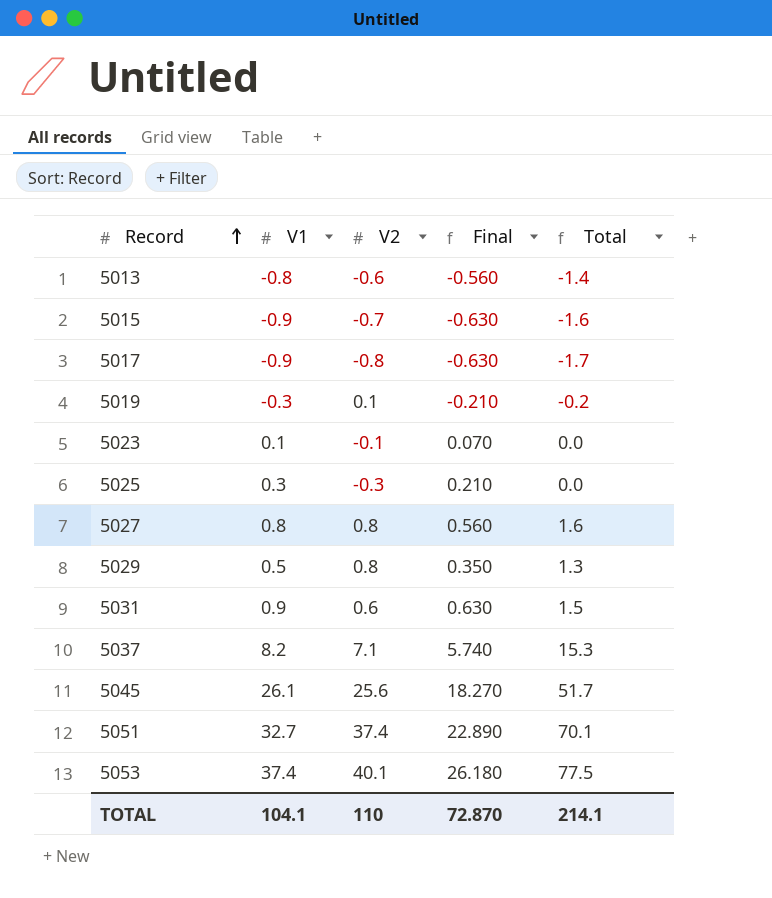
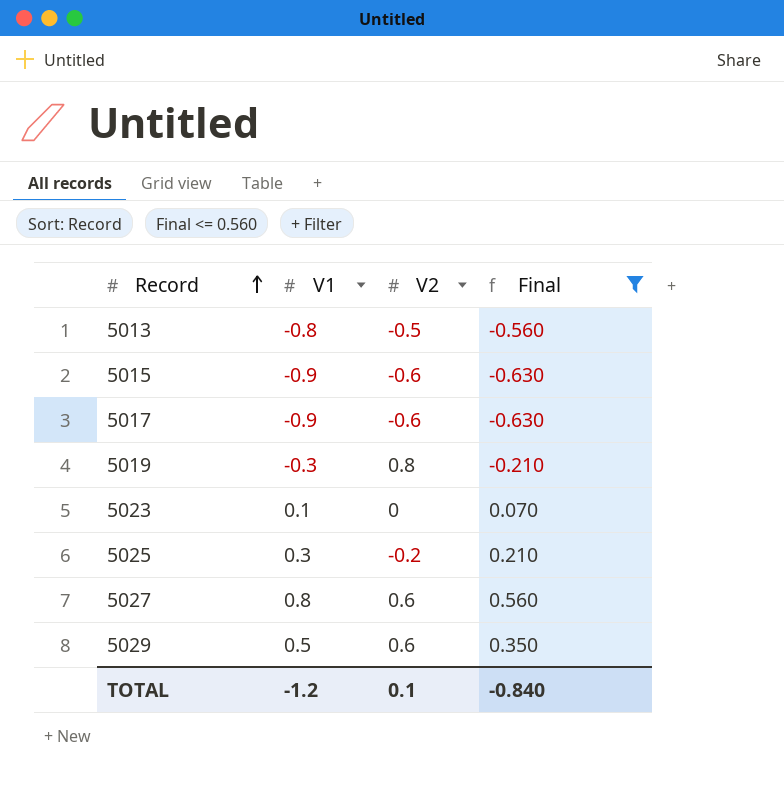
filter: none -> Final <= 0.560
column Total | formula: [V1] + [V2] -> none
5013 | V2: -0.6 -> -0.5
5015 | V2: -0.7 -> -0.6
5017 | V2: -0.8 -> -0.6
5019 | V2: 0.1 -> 0.8
5023 | V2: -0.1 -> 0
5025 | V2: -0.3 -> -0.2
5027 | V2: 0.8 -> 0.6
5029 | V2: 0.8 -> 0.6
TOTAL | V1: 104.1 -> -1.2
TOTAL | V2: 110 -> 0.1
TOTAL | Final: 72.870 -> -0.840

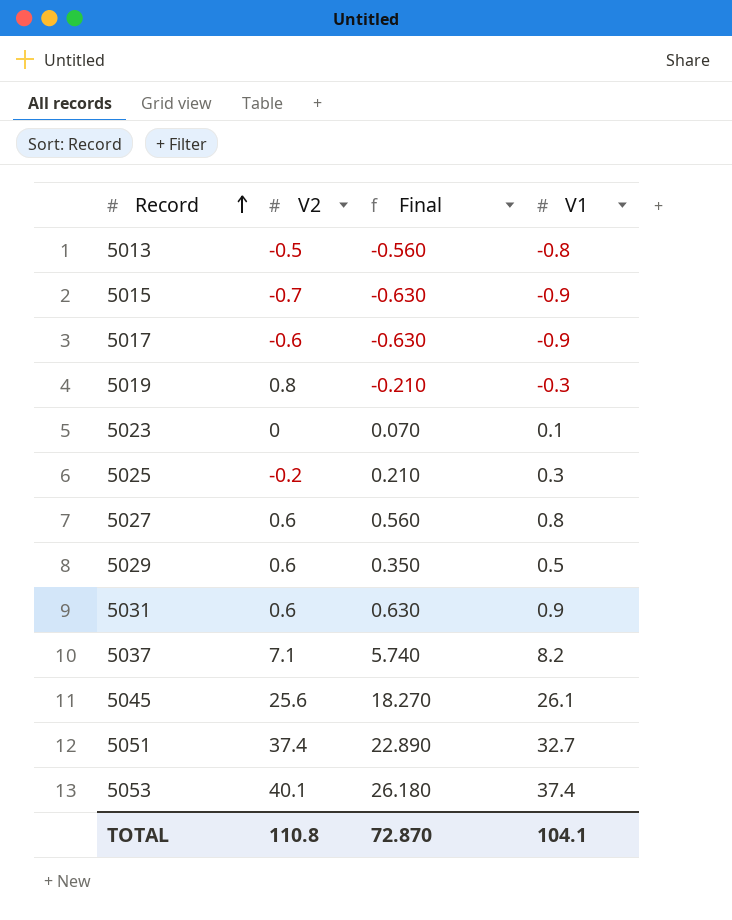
filter: Final <= 0.560 -> none
column V1 | position: 2 -> 4
5015 | V2: -0.6 -> -0.7
TOTAL | V2: 0.1 -> 110.8
TOTAL | Final: -0.840 -> 72.870
TOTAL | V1: -1.2 -> 104.1

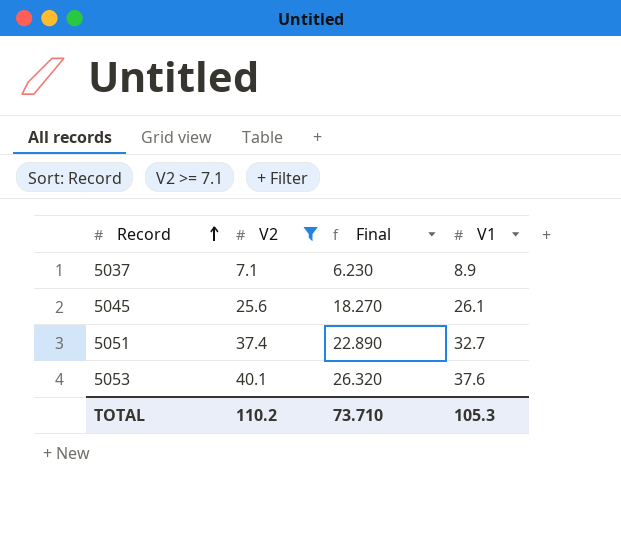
filter: none -> V2 >= 7.1
5037 | Final: 5.740 -> 6.230
5037 | V1: 8.2 -> 8.9
5053 | Final: 26.180 -> 26.320
5053 | V1: 37.4 -> 37.6
TOTAL | V2: 110.8 -> 110.2
TOTAL | Final: 72.870 -> 73.710
TOTAL | V1: 104.1 -> 105.3

